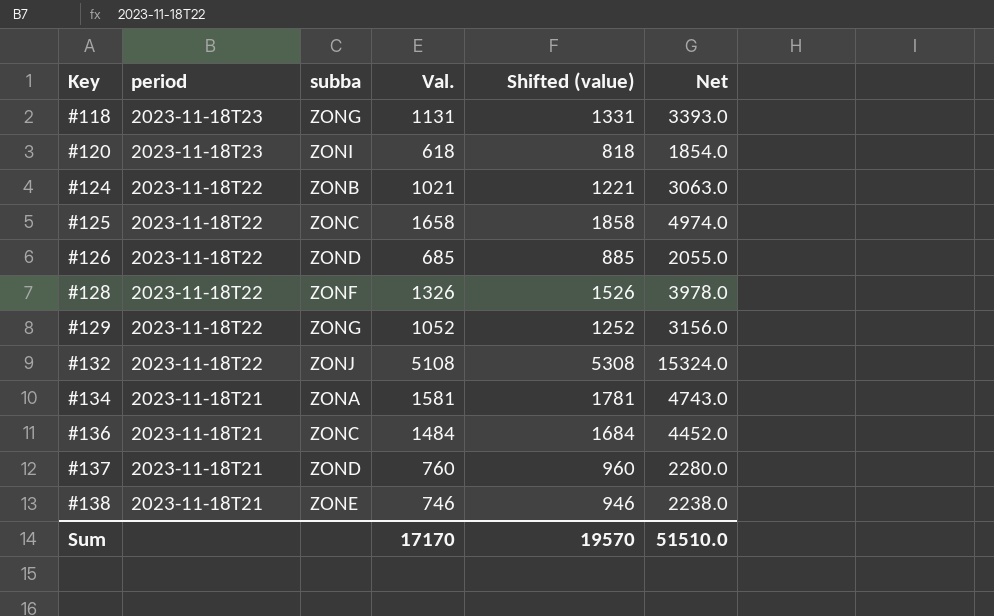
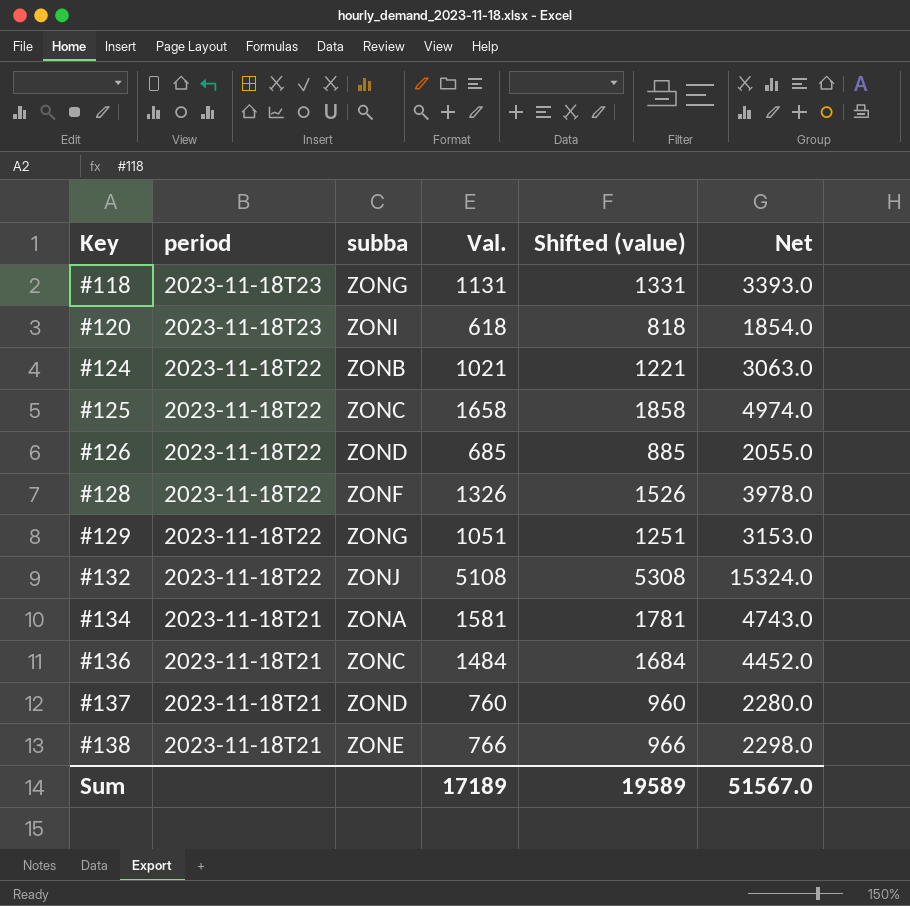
#129 | Val.: 1052 -> 1051
#129 | Shifted (value): 1252 -> 1251
#129 | Net: 3156.0 -> 3153.0
#138 | Val.: 746 -> 766
#138 | Shifted (value): 946 -> 966
#138 | Net: 2238.0 -> 2298.0
Sum | Val.: 17170 -> 17189
Sum | Shifted (value): 19570 -> 19589
Sum | Net: 51510.0 -> 51567.0

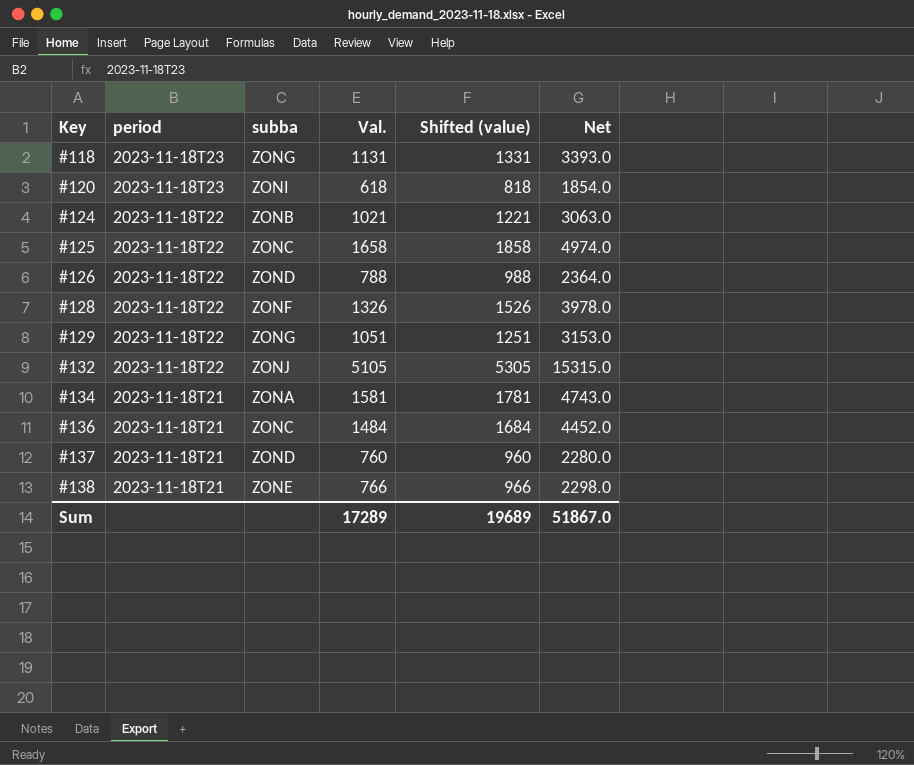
#126 | Val.: 685 -> 788
#126 | Shifted (value): 885 -> 988
#126 | Net: 2055.0 -> 2364.0
#132 | Val.: 5108 -> 5105
#132 | Shifted (value): 5308 -> 5305
#132 | Net: 15324.0 -> 15315.0
Sum | Val.: 17189 -> 17289
Sum | Shifted (value): 19589 -> 19689
Sum | Net: 51567.0 -> 51867.0

